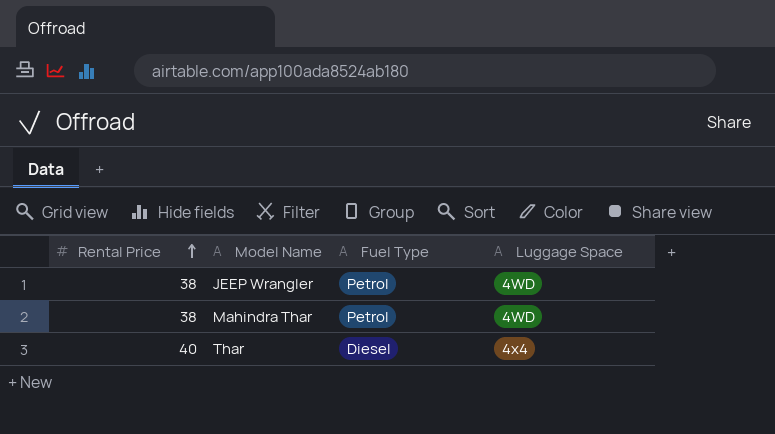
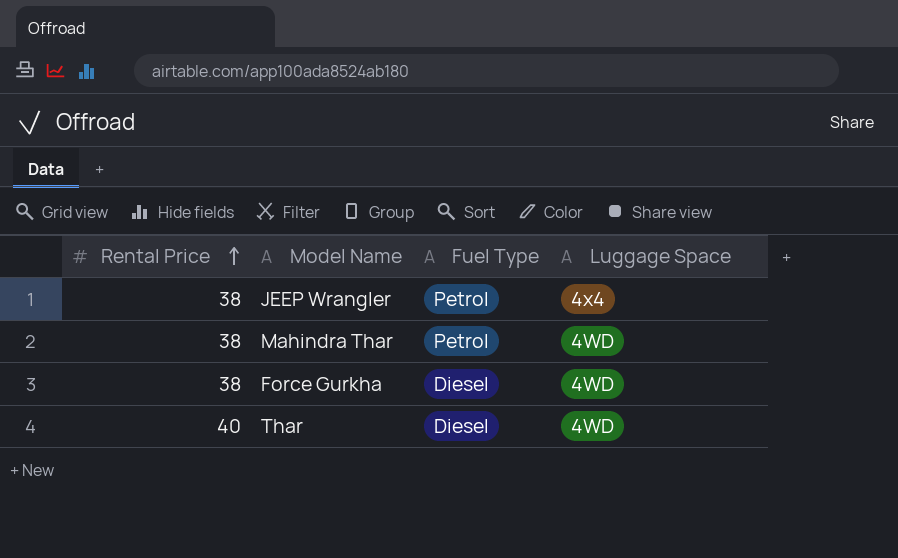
JEEP Wrangler | Luggage Space: 4WD -> 4x4
row Force Gurkha: none -> 38 | Diesel | 4WD
Thar | Luggage Space: 4x4 -> 4WD

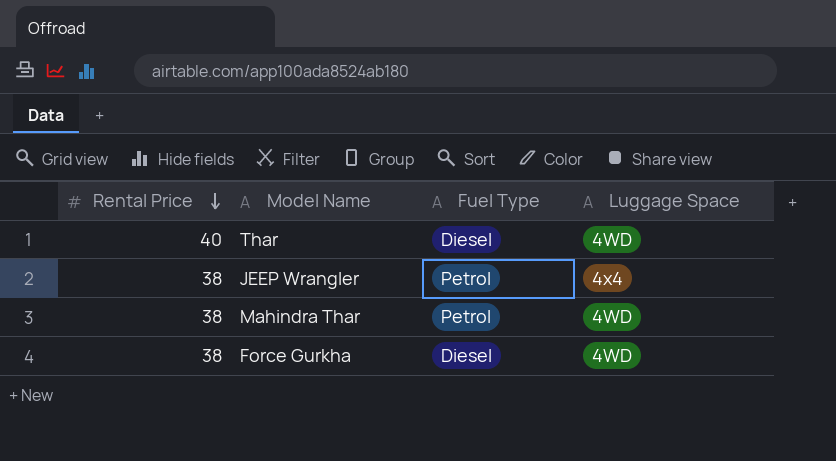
row order: Rental Price ascending -> Rental Price descending

